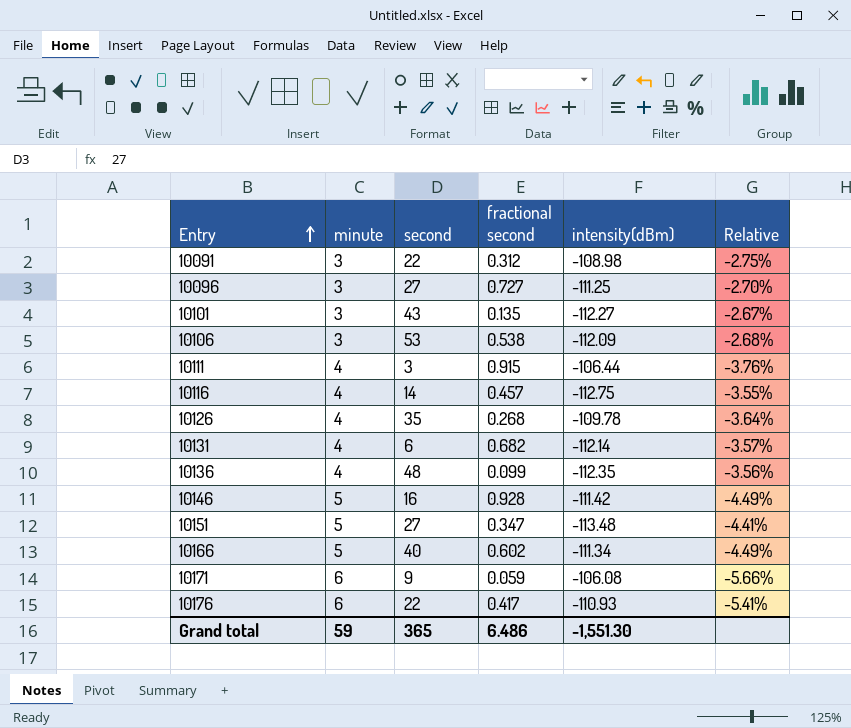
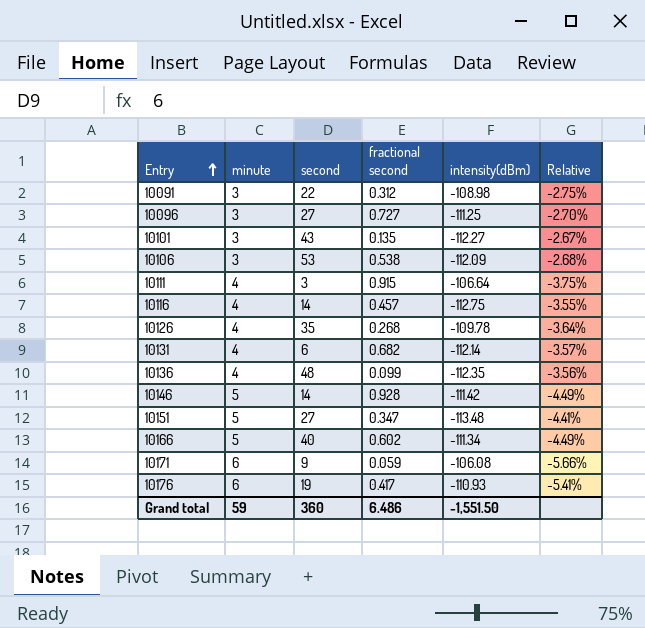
10111 | intensity(dBm): -106.44 -> -106.64
10111 | Relative: -3.76% -> -3.75%
10146 | second: 16 -> 14
10176 | second: 22 -> 19
Grand total | second: 365 -> 360
Grand total | intensity(dBm): -1,551.30 -> -1,551.50

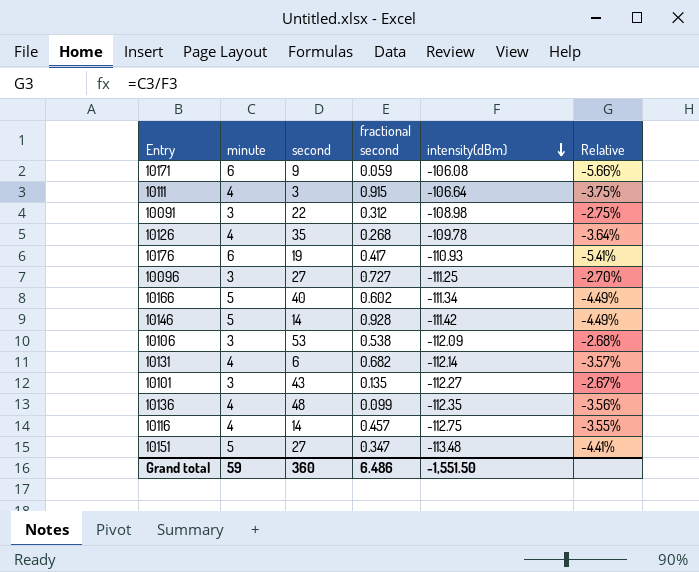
row order: Entry ascending -> intensity(dBm) descending

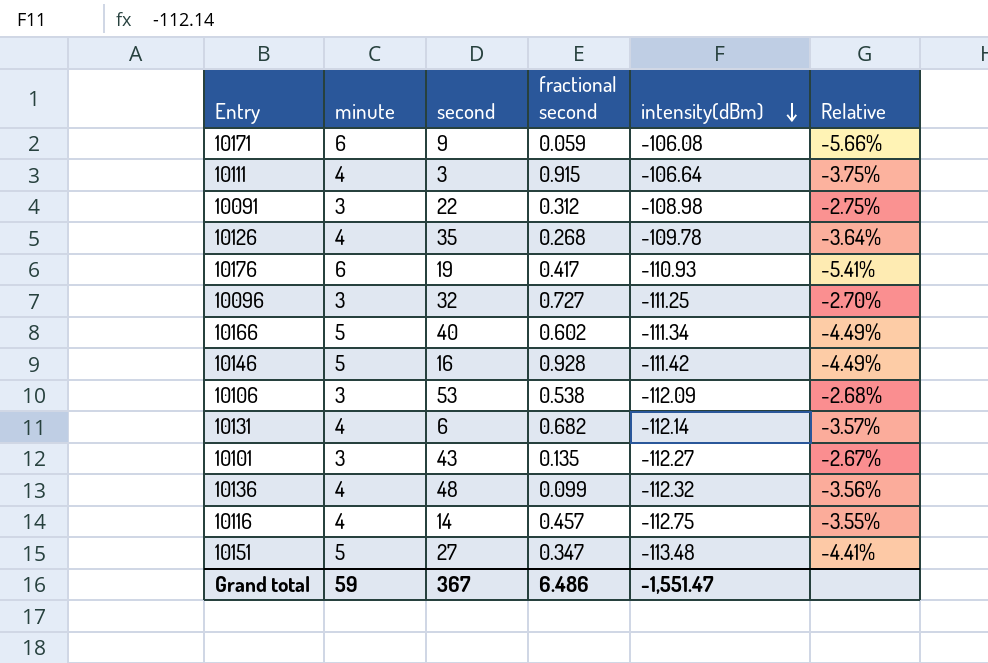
10096 | second: 27 -> 32
10146 | second: 14 -> 16
10136 | intensity(dBm): -112.35 -> -112.32
Grand total | second: 360 -> 367
Grand total | intensity(dBm): -1,551.50 -> -1,551.47

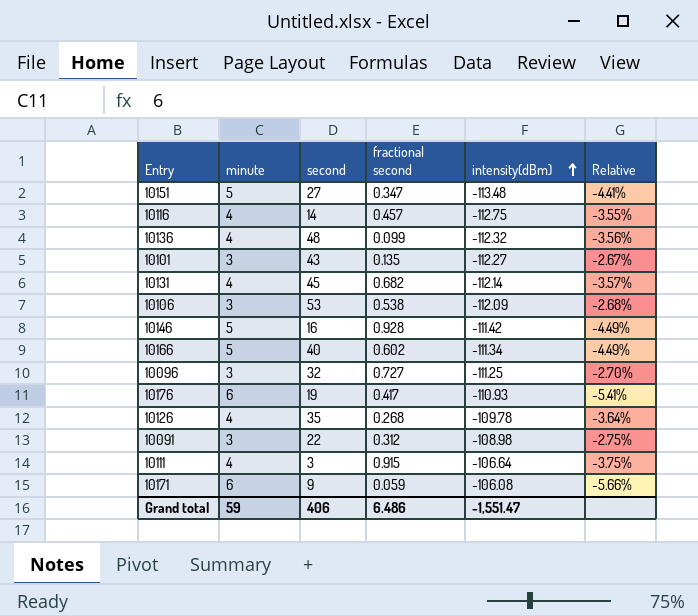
row order: intensity(dBm) descending -> intensity(dBm) ascending
10131 | second: 6 -> 45
Grand total | second: 367 -> 406

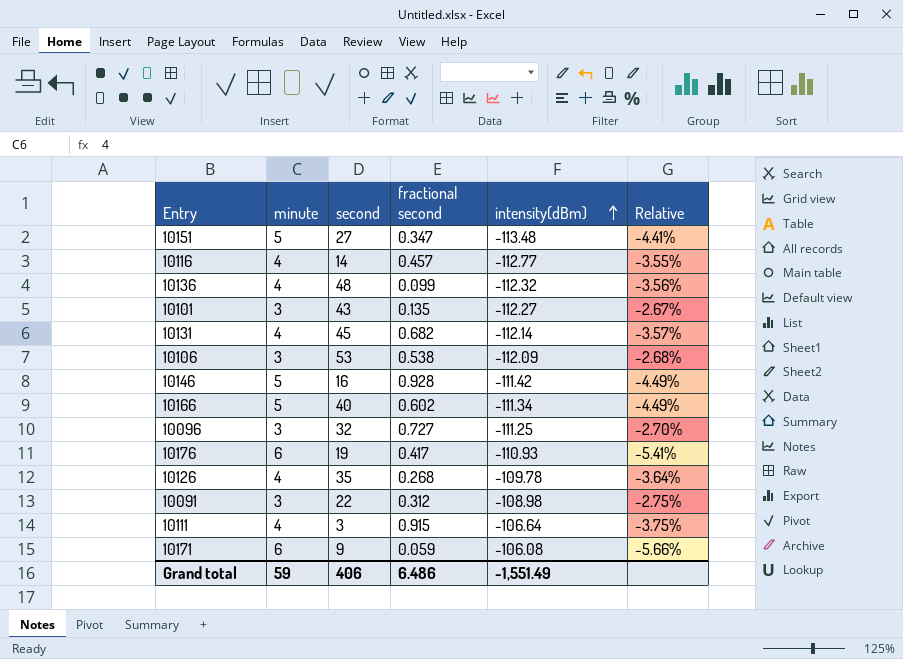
10116 | intensity(dBm): -112.75 -> -112.77
Grand total | intensity(dBm): -1,551.47 -> -1,551.49

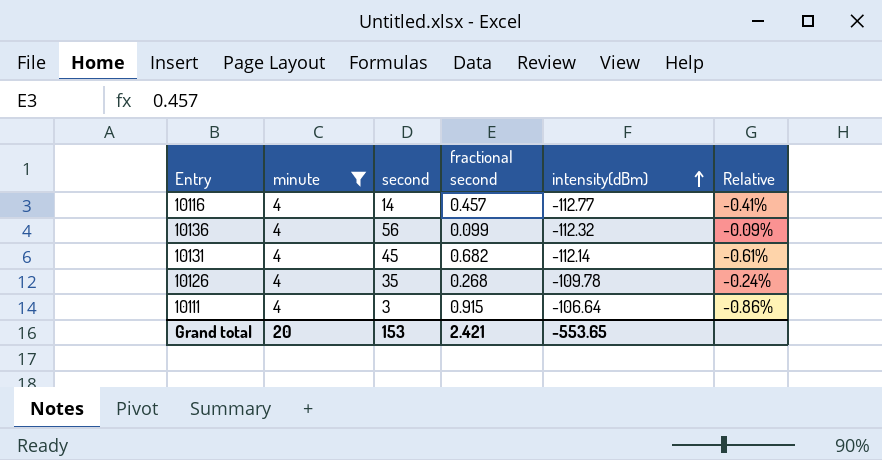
filter: none -> minute = 4
column Relative | formula: [minute] / [intensity(dBm)] -> [fractional second] / [intensity(dBm)]
10136 | second: 48 -> 56
Grand total | minute: 59 -> 20
Grand total | second: 406 -> 153
Grand total | fractional second: 6.486 -> 2.421
Grand total | intensity(dBm): -1,551.49 -> -553.65

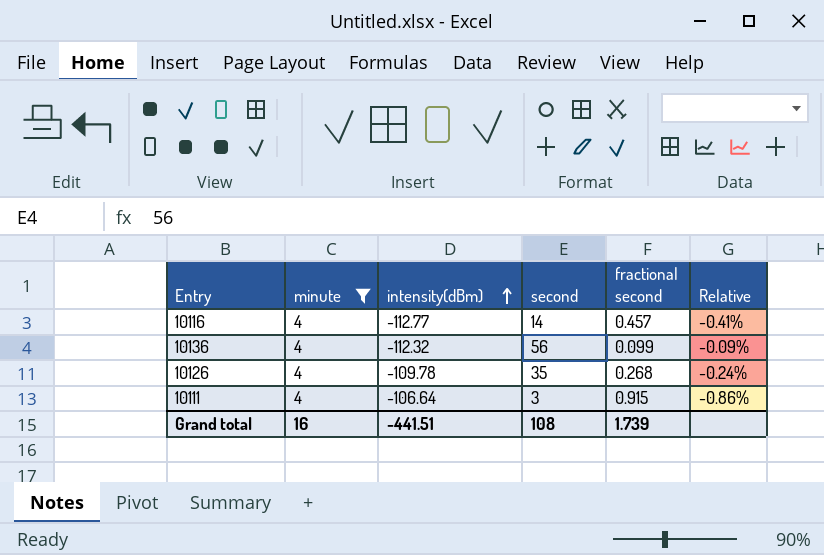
column intensity(dBm) | position: 5 -> 3
row 10131: 4 | 45 | 0.682 | -112.14 | -0.61% -> none
Grand total | minute: 20 -> 16
Grand total | intensity(dBm): -553.65 -> -441.51
Grand total | second: 153 -> 108
Grand total | fractional second: 2.421 -> 1.739

